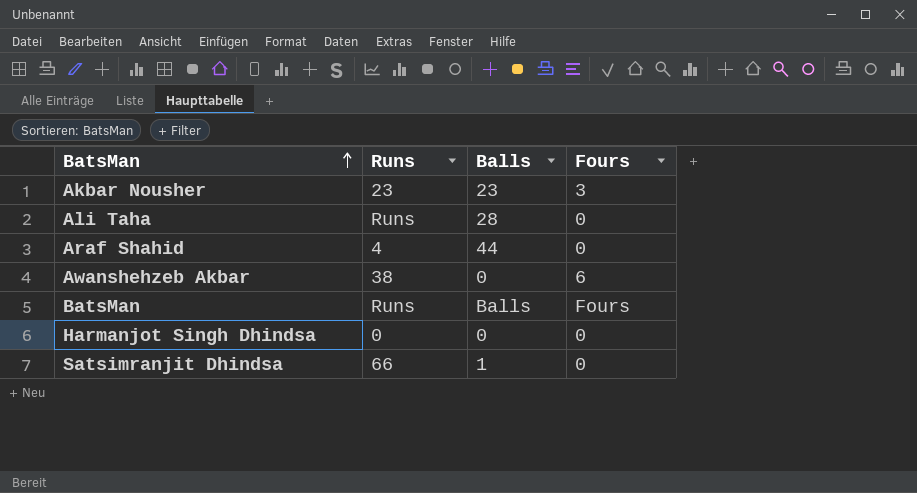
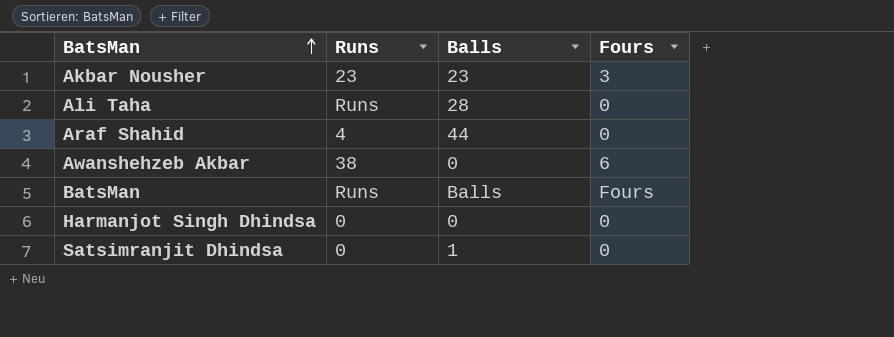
Satsimranjit Dhindsa | Runs: 66 -> 0

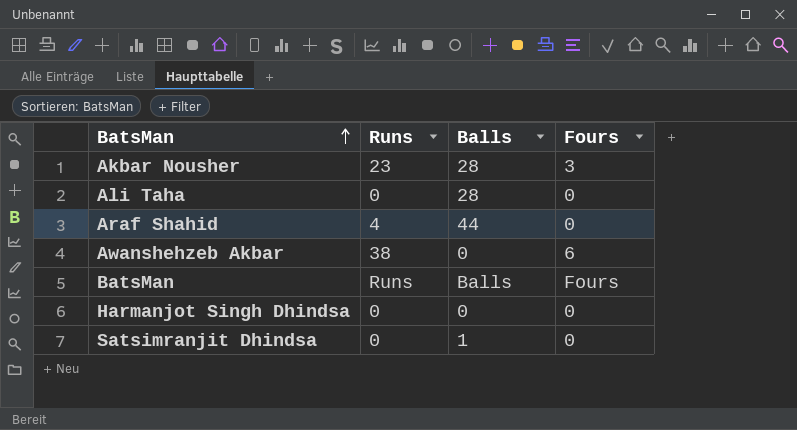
Akbar Nousher | Balls: 23 -> 28
Ali Taha | Runs: Runs -> 0

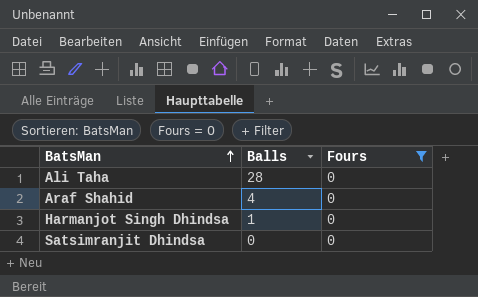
filter: none -> Fours = 0
column Runs | position: 2 -> none
Araf Shahid | Balls: 44 -> 4
Harmanjot Singh Dhindsa | Balls: 0 -> 1
Satsimranjit Dhindsa | Balls: 1 -> 0

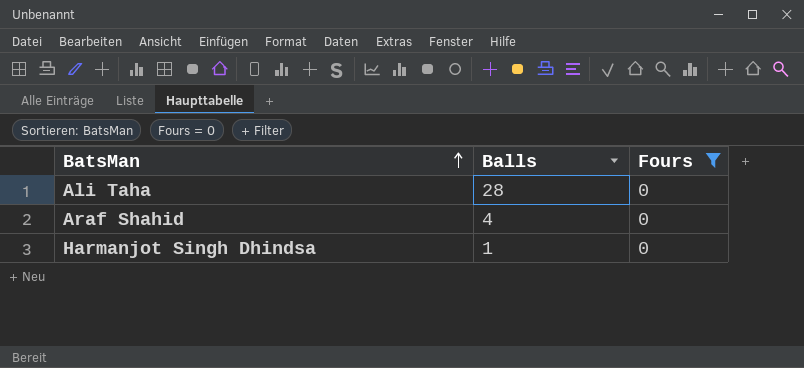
row Satsimranjit Dhindsa: 0 | 0 -> none

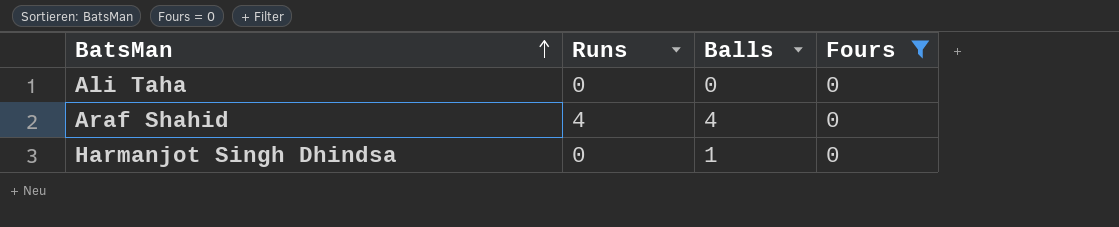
column Runs | position: none -> 2
Ali Taha | Balls: 28 -> 0

